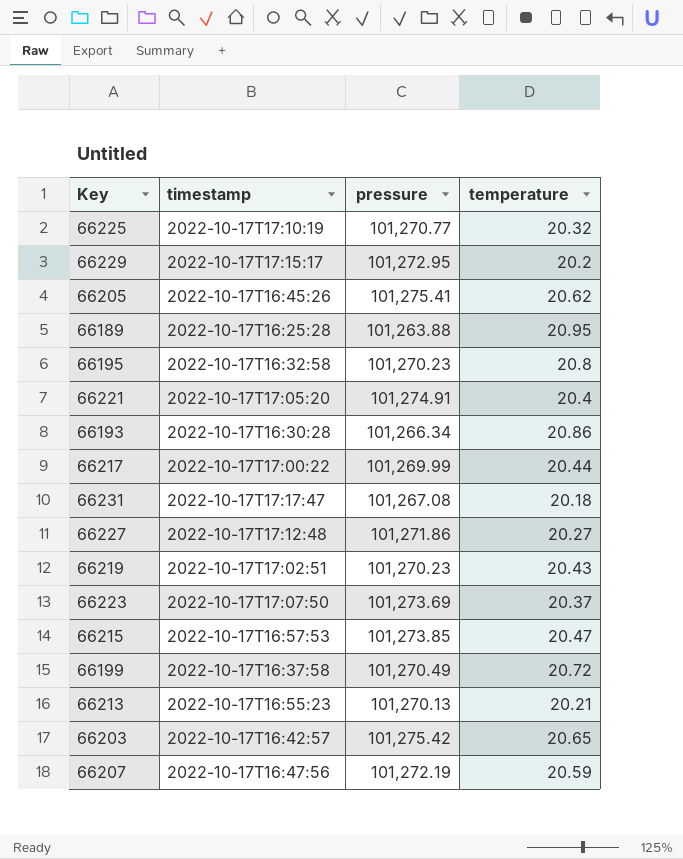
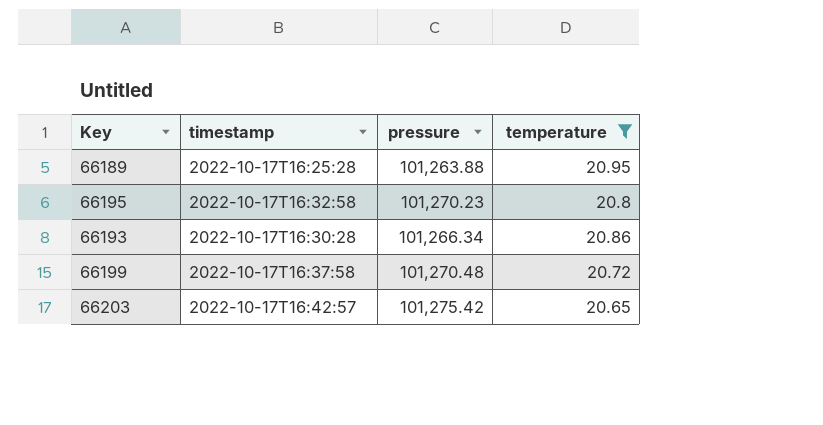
filter: none -> temperature >= 20.65
66199 | pressure: 101,270.49 -> 101,270.48

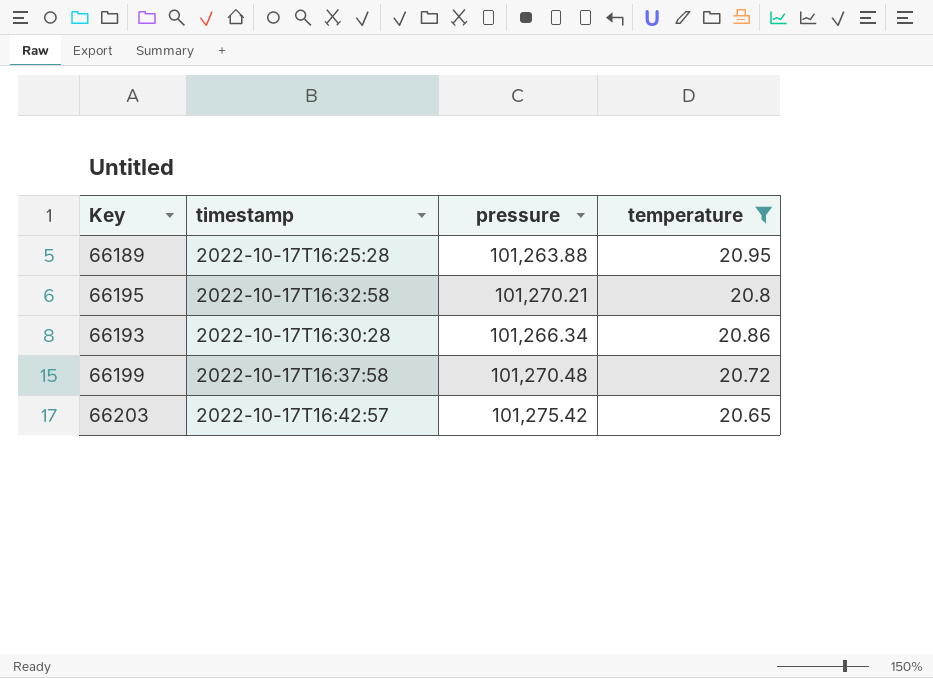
66195 | pressure: 101,270.23 -> 101,270.21

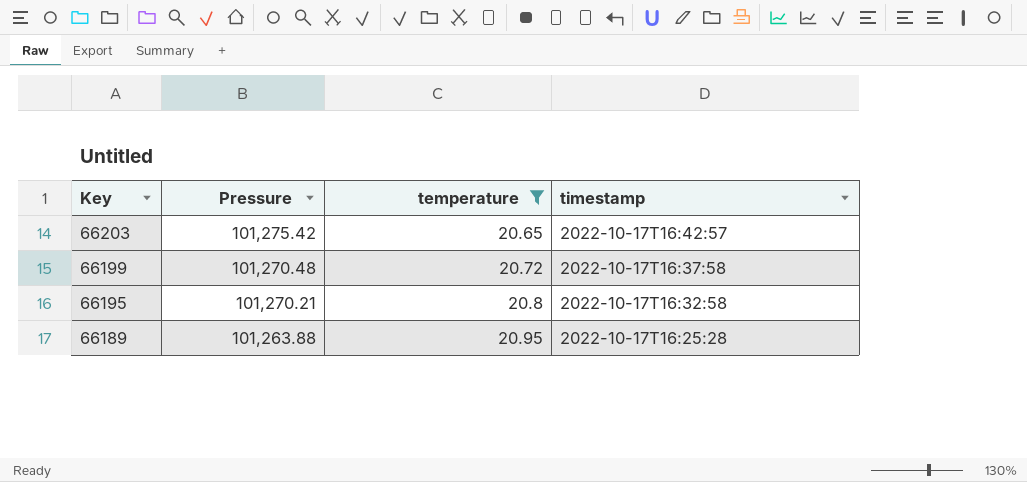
row order: none -> Key descending
column name: pressure -> Pressure
column timestamp | position: 2 -> 4
row 66193: 2022-10-17T16:30:28 | 101,266.34 | 20.86 -> none

